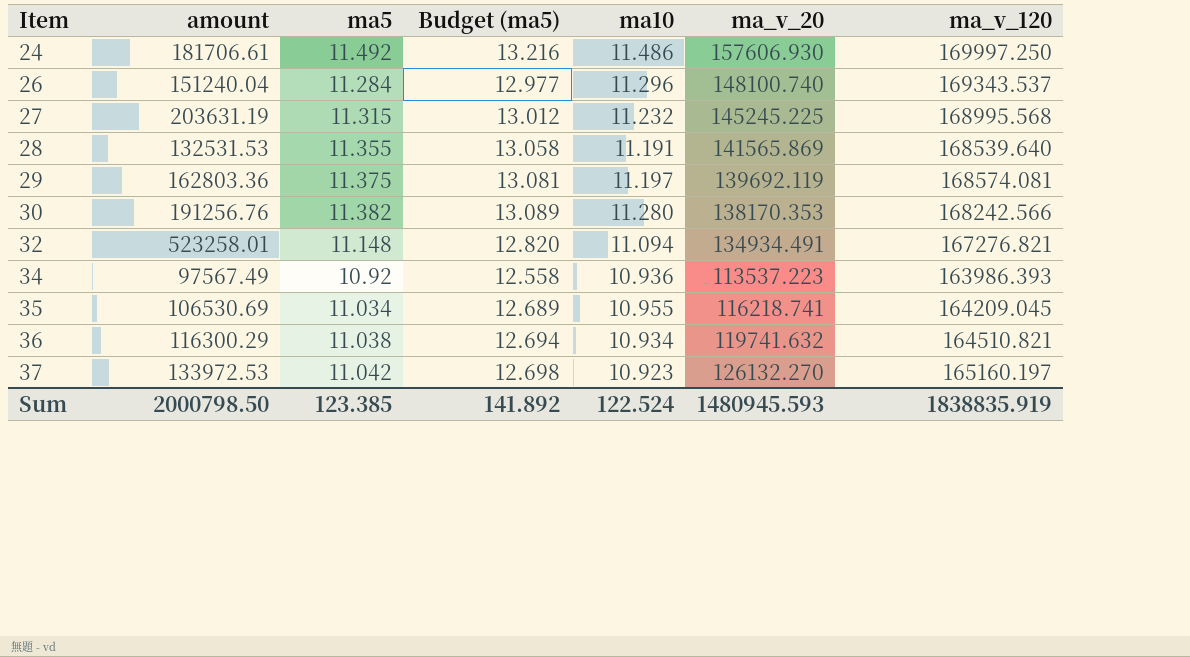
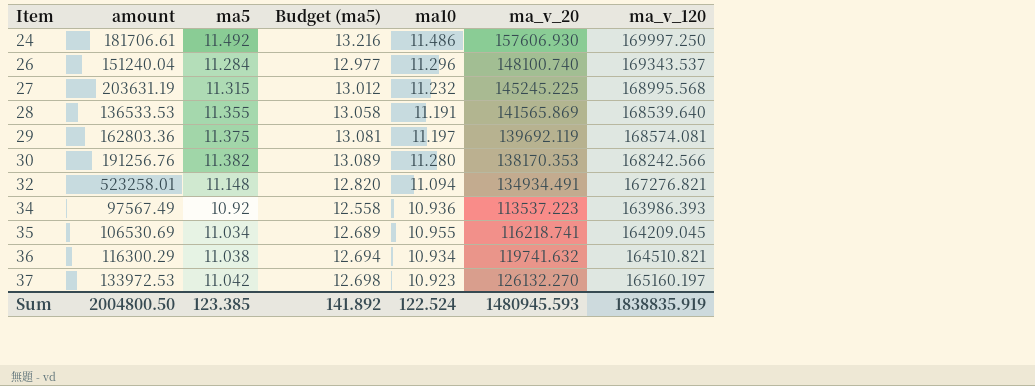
28 | amount: 132531.53 -> 136533.53
Sum | amount: 2000798.50 -> 2004800.50

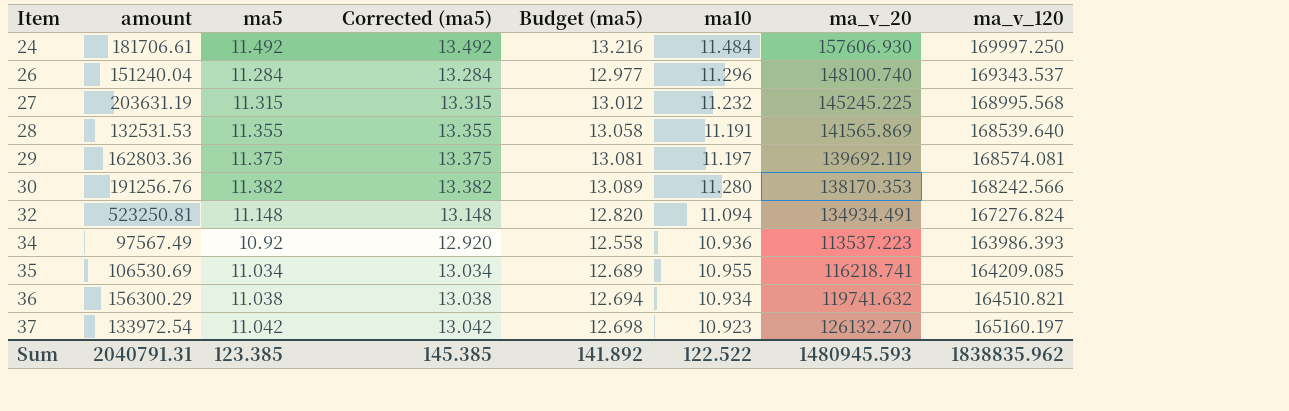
column Corrected (ma5) | formula: none -> [ma5] + 2
24 | ma10: 11.486 -> 11.484
28 | amount: 136533.53 -> 132531.53
32 | amount: 523258.01 -> 523250.81
32 | ma_v_120: 167276.821 -> 167276.824
35 | ma_v_120: 164209.045 -> 164209.085
36 | amount: 116300.29 -> 156300.29
37 | amount: 133972.53 -> 133972.54
Sum | amount: 2004800.50 -> 2040791.31
Sum | ma10: 122.524 -> 122.522
Sum | ma_v_120: 1838835.919 -> 1838835.962

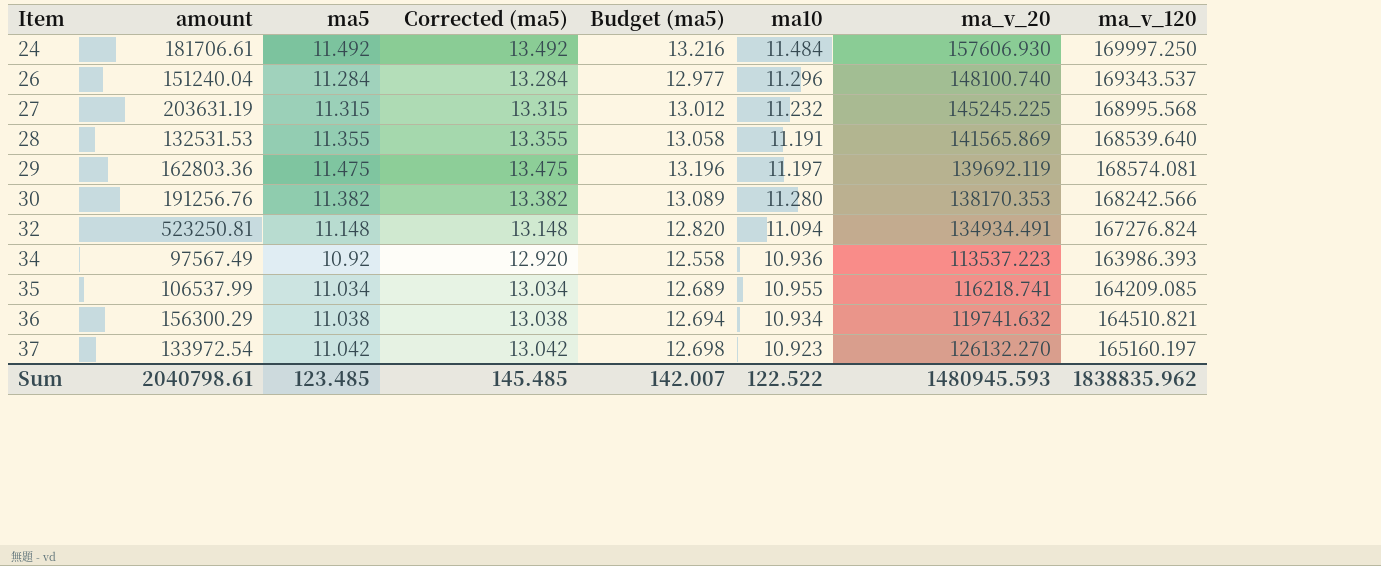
29 | ma5: 11.375 -> 11.475
29 | Corrected (ma5): 13.375 -> 13.475
29 | Budget (ma5): 13.081 -> 13.196
35 | amount: 106530.69 -> 106537.99
Sum | amount: 2040791.31 -> 2040798.61
Sum | ma5: 123.385 -> 123.485
Sum | Corrected (ma5): 145.385 -> 145.485
Sum | Budget (ma5): 141.892 -> 142.007

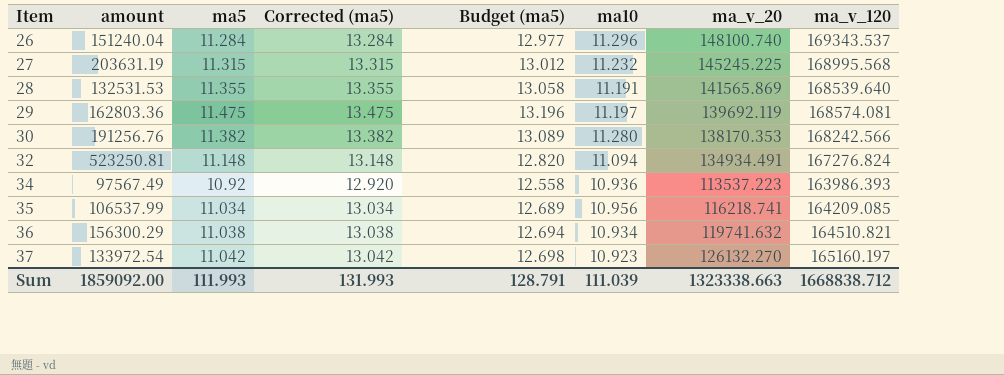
row 24: 181706.61 | 11.492 | 13.492 | 13.216 | 11.484 | 157606.930 | 169997.250 -> none
35 | ma10: 10.955 -> 10.956
Sum | amount: 2040798.61 -> 1859092.00
Sum | ma5: 123.485 -> 111.993
Sum | Corrected (ma5): 145.485 -> 131.993
Sum | Budget (ma5): 142.007 -> 128.791
Sum | ma10: 122.522 -> 111.039
Sum | ma_v_20: 1480945.593 -> 1323338.663
Sum | ma_v_120: 1838835.962 -> 1668838.712

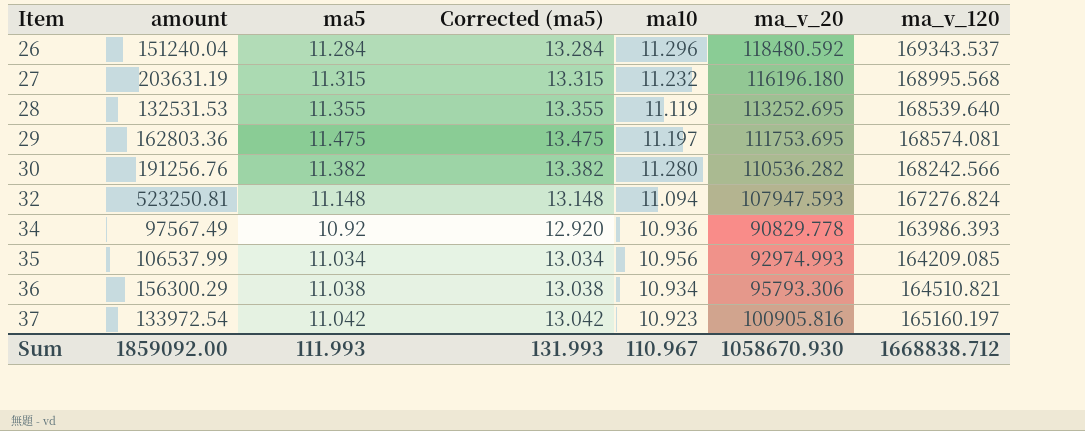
column Budget (ma5) | formula: [ma5] * 1.15 -> none
26 | ma_v_20: 148100.740 -> 118480.592
27 | ma_v_20: 145245.225 -> 116196.180
28 | ma10: 11.191 -> 11.119
28 | ma_v_20: 141565.869 -> 113252.695
29 | ma_v_20: 139692.119 -> 111753.695
30 | ma_v_20: 138170.353 -> 110536.282
32 | ma_v_20: 134934.491 -> 107947.593
34 | ma_v_20: 113537.223 -> 90829.778
35 | ma_v_20: 116218.741 -> 92974.993
36 | ma_v_20: 119741.632 -> 95793.306
37 | ma_v_20: 126132.270 -> 100905.816
Sum | ma10: 111.039 -> 110.967
Sum | ma_v_20: 1323338.663 -> 1058670.930

